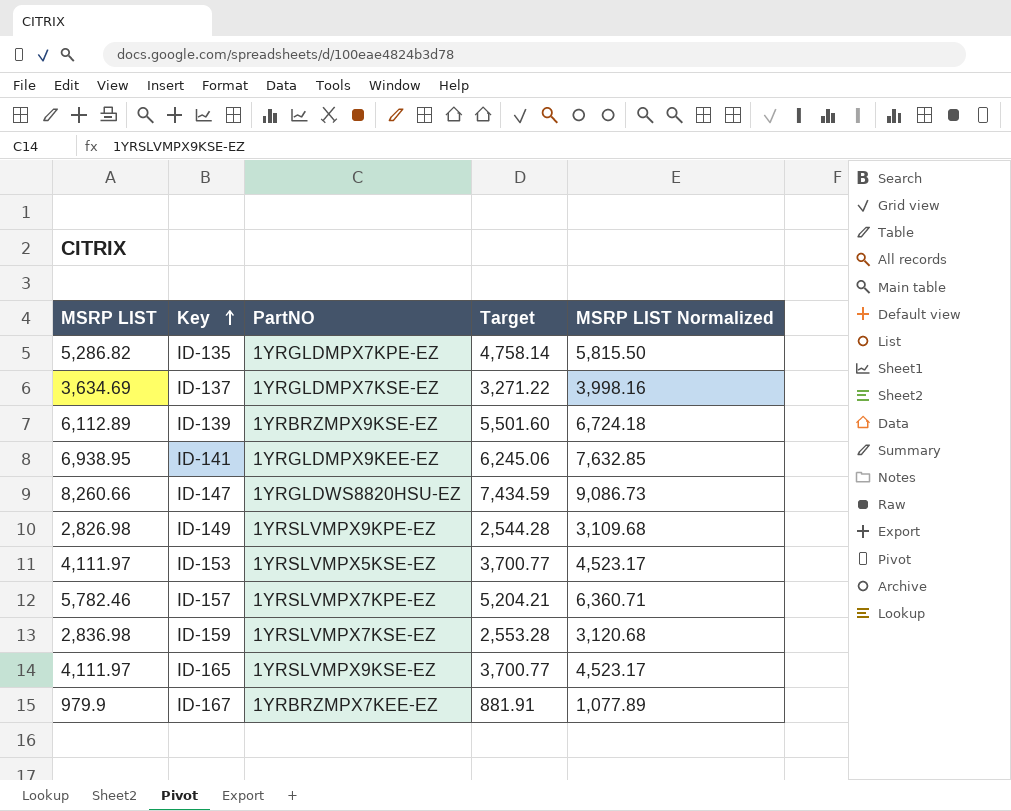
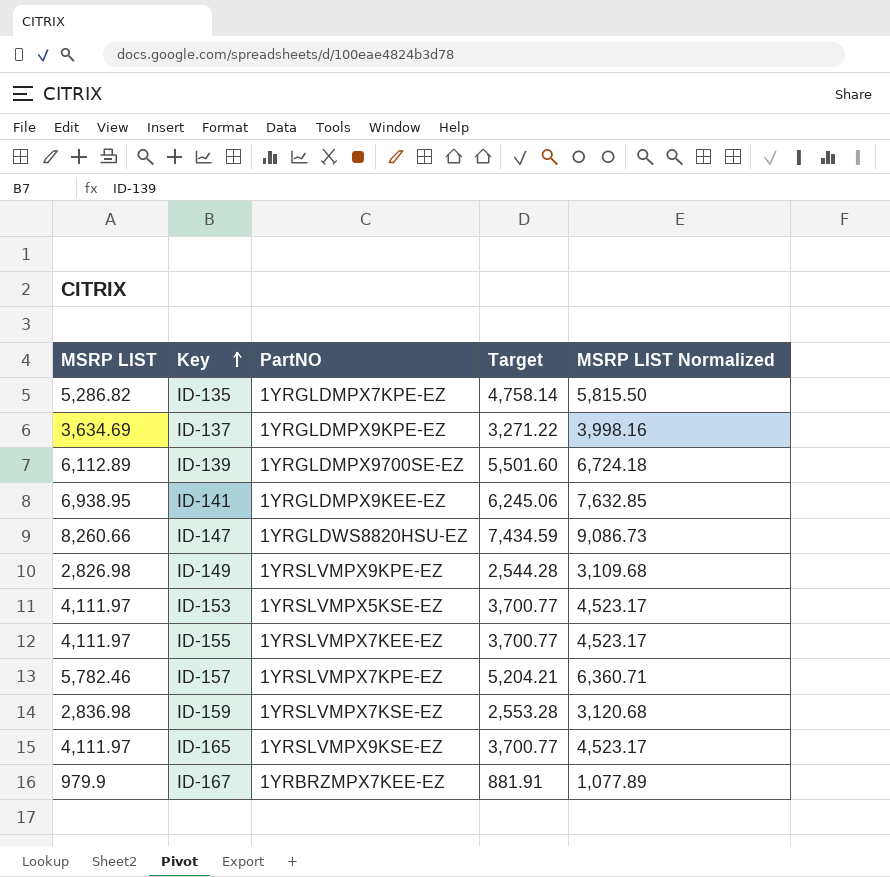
ID-137 | PartNO: 1YRGLDMPX7KSE-EZ -> 1YRGLDMPX9KPE-EZ
ID-139 | PartNO: 1YRBRZMPX9KSE-EZ -> 1YRGLDMPX9700SE-EZ
row ID-155: none -> 4,111.97 | 1YRSLVMPX7KEE-EZ | 3,700.77 | 4,523.17

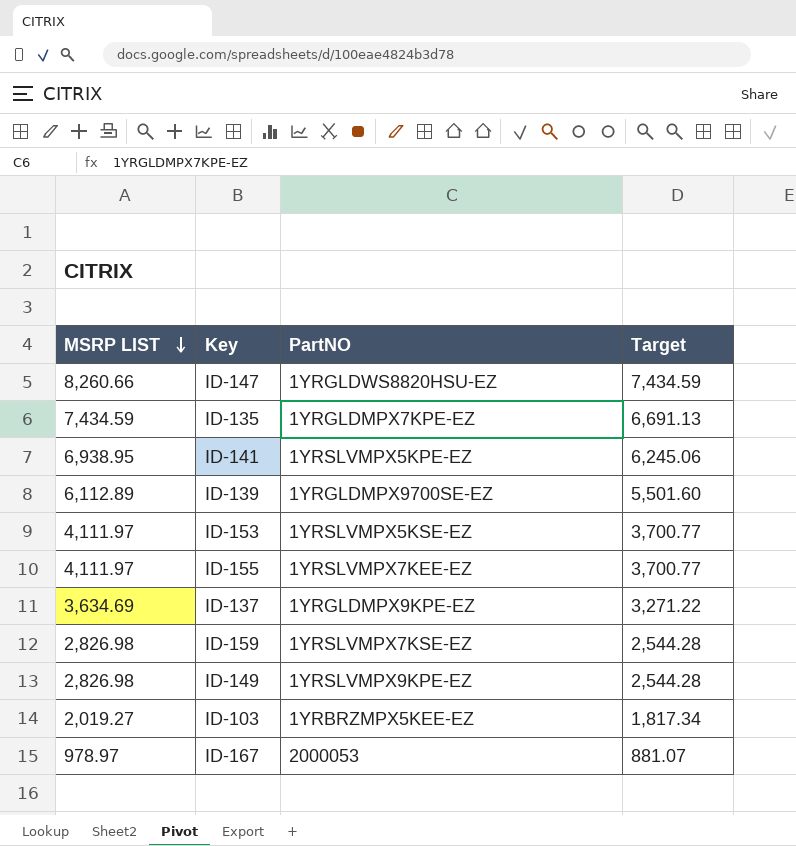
row order: Key ascending -> MSRP LIST descending
column MSRP LIST Normalized | formula: [MSRP LIST] * 1.1 -> none
row ID-157: 5,782.46 | 1YRSLVMPX7KPE-EZ | 5,204.21 | 6,360.71 -> none
row ID-165: 4,111.97 | 1YRSLVMPX9KSE-EZ | 3,700.77 | 4,523.17 -> none
ID-135 | MSRP LIST: 5,286.82 -> 7,434.59
ID-135 | Target: 4,758.14 -> 6,691.13
ID-141 | PartNO: 1YRGLDMPX9KEE-EZ -> 1YRSLVMPX5KPE-EZ
ID-159 | MSRP LIST: 2,836.98 -> 2,826.98
ID-159 | Target: 2,553.28 -> 2,544.28
row ID-103: none -> 2,019.27 | 1YRBRZMPX5KEE-EZ | 1,817.34
ID-167 | MSRP LIST: 979.9 -> 978.97
ID-167 | PartNO: 1YRBRZMPX7KEE-EZ -> 2000053
ID-167 | Target: 881.91 -> 881.07

